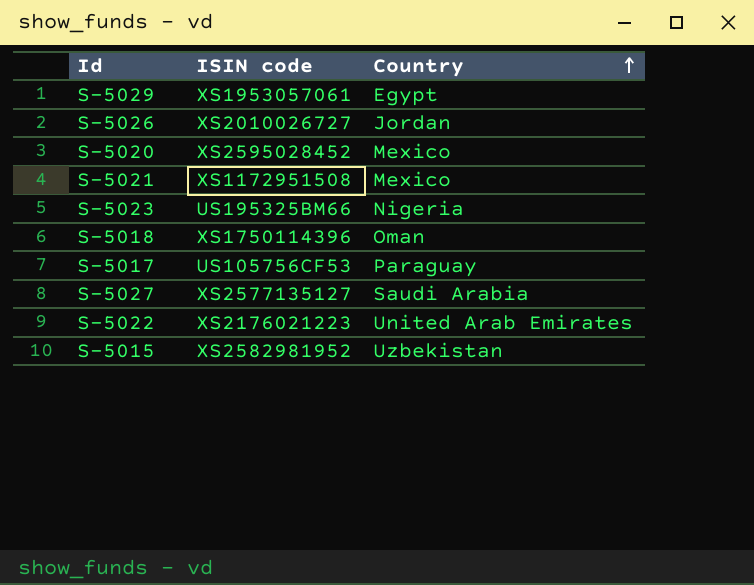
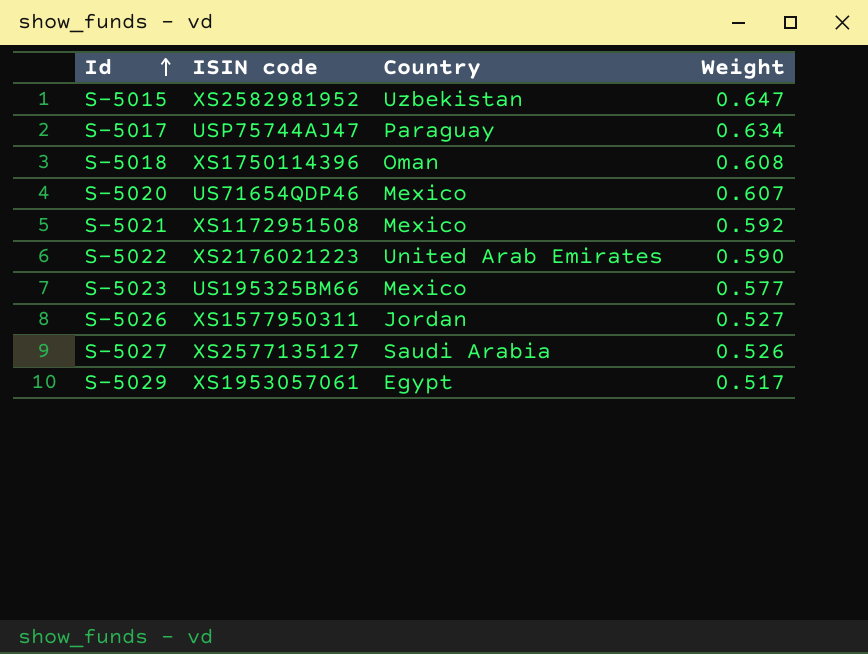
row order: Country ascending -> Id ascending
column Weight | position: none -> 4
S-5017 | ISIN code: US105756CF53 -> USP75744AJ47
S-5020 | ISIN code: XS2595028452 -> US71654QDP46
S-5023 | Country: Nigeria -> Mexico
S-5026 | ISIN code: XS2010026727 -> XS1577950311

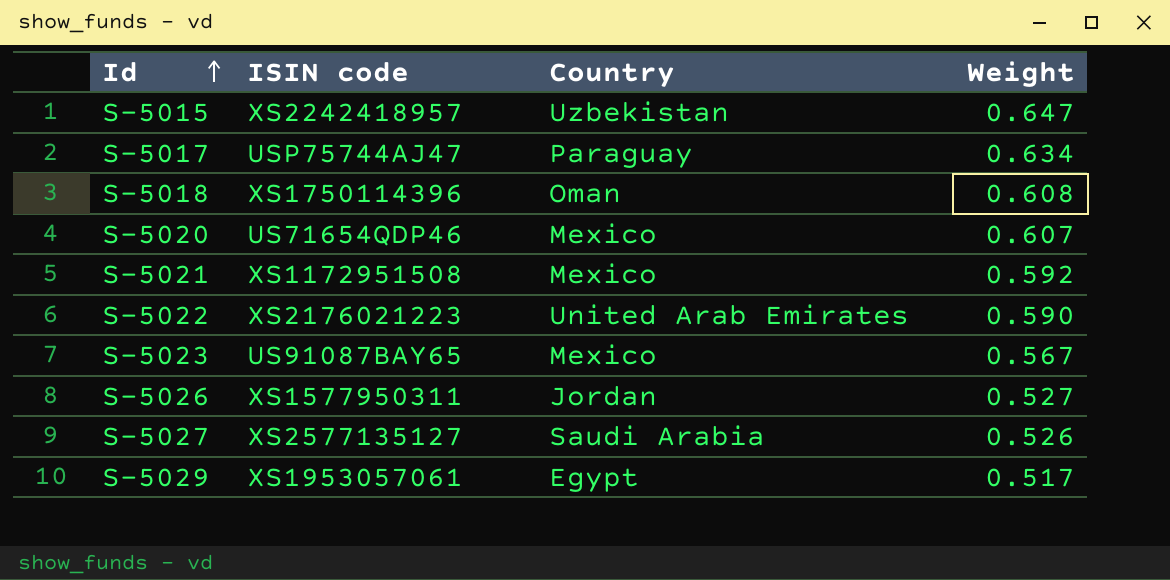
S-5015 | ISIN code: XS2582981952 -> XS2242418957
S-5023 | ISIN code: US195325BM66 -> US91087BAY65
S-5023 | Weight: 0.577 -> 0.567

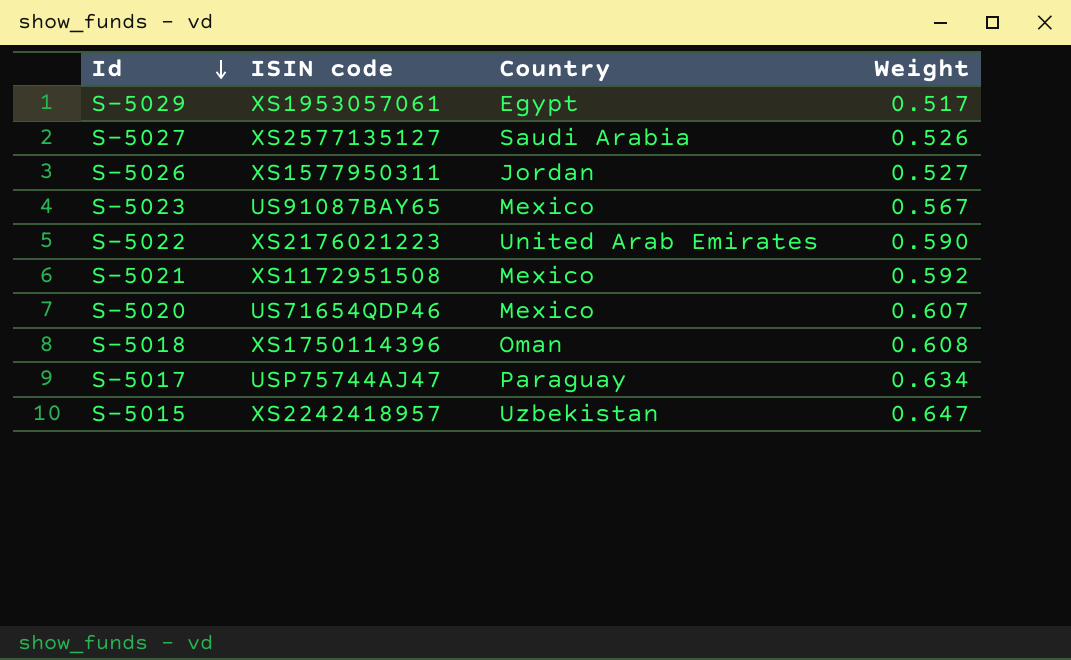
row order: Id ascending -> Id descending

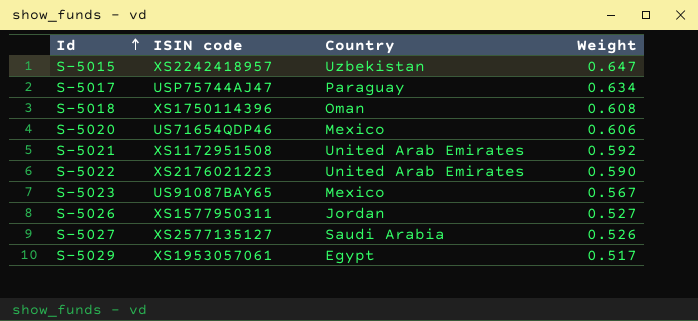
row order: Id descending -> Id ascending
S-5020 | Weight: 0.607 -> 0.606
S-5021 | Country: Mexico -> United Arab Emirates

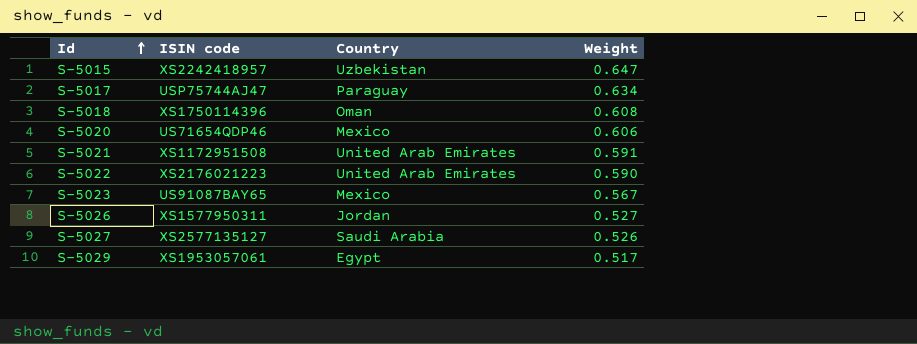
S-5021 | Weight: 0.592 -> 0.591

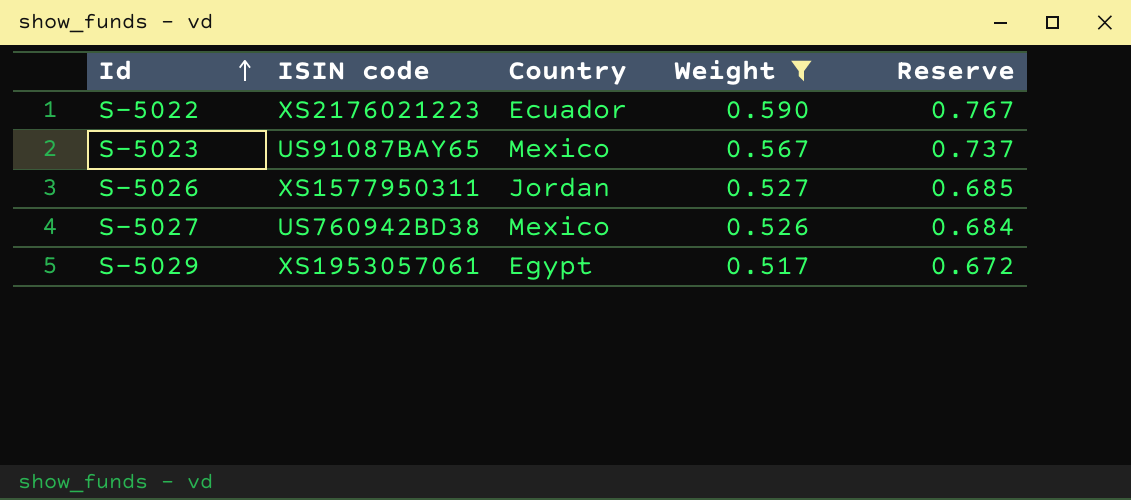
filter: none -> Weight <= 0.590
column Reserve | formula: none -> [Weight] * 1.3
S-5022 | Country: United Arab Emirates -> Ecuador
S-5027 | ISIN code: XS2577135127 -> US760942BD38
S-5027 | Country: Saudi Arabia -> Mexico

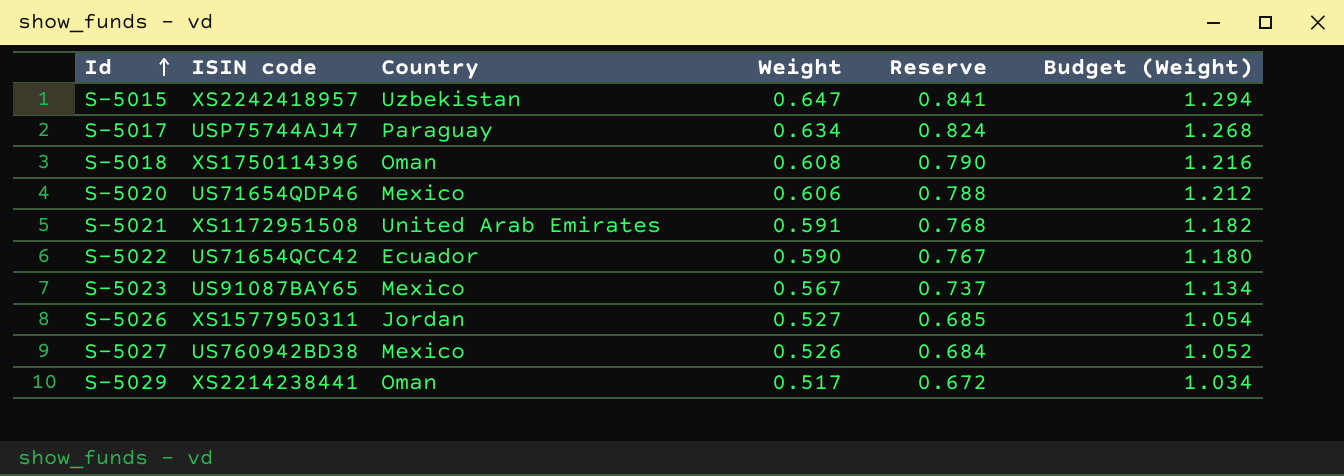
filter: Weight <= 0.590 -> none
column Budget (Weight) | formula: none -> [Weight] * 2
S-5022 | ISIN code: XS2176021223 -> US71654QCC42
S-5029 | ISIN code: XS1953057061 -> XS2214238441
S-5029 | Country: Egypt -> Oman

